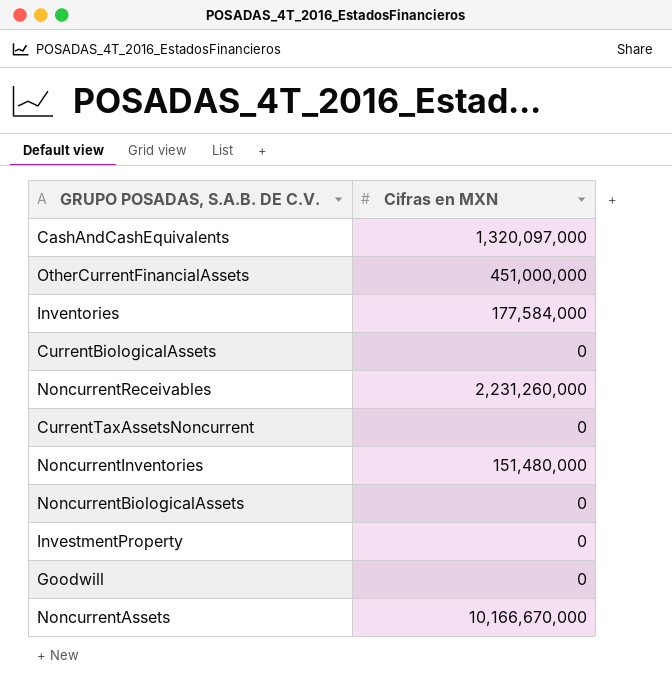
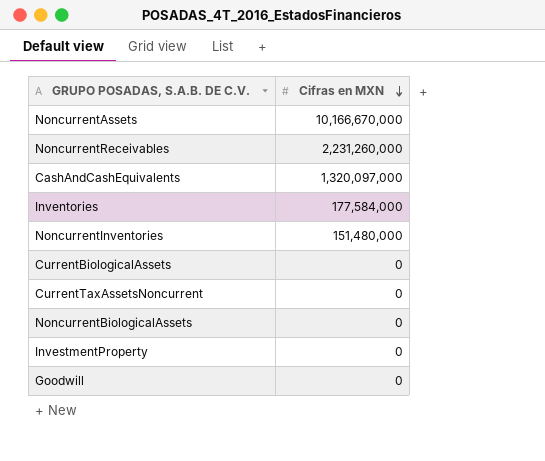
row order: none -> Cifras en MXN descending
row OtherCurrentFinancialAssets: 451,000,000 -> none

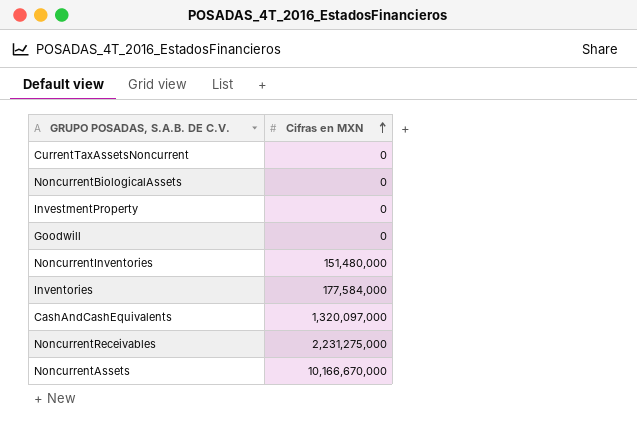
row order: Cifras en MXN descending -> Cifras en MXN ascending
row CurrentBiologicalAssets: 0 -> none
NoncurrentReceivables | Cifras en MXN: 2,231,260,000 -> 2,231,275,000

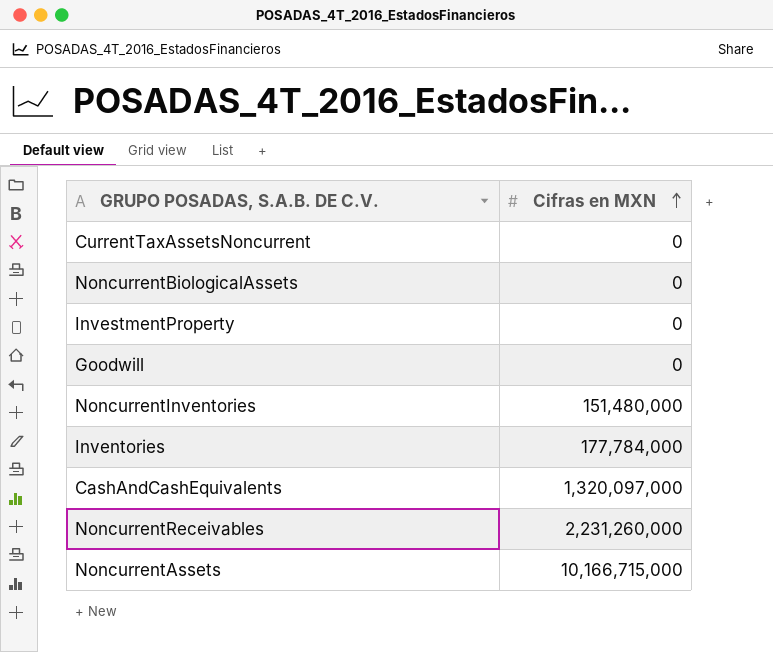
Inventories | Cifras en MXN: 177,584,000 -> 177,784,000
NoncurrentReceivables | Cifras en MXN: 2,231,275,000 -> 2,231,260,000
NoncurrentAssets | Cifras en MXN: 10,166,670,000 -> 10,166,715,000

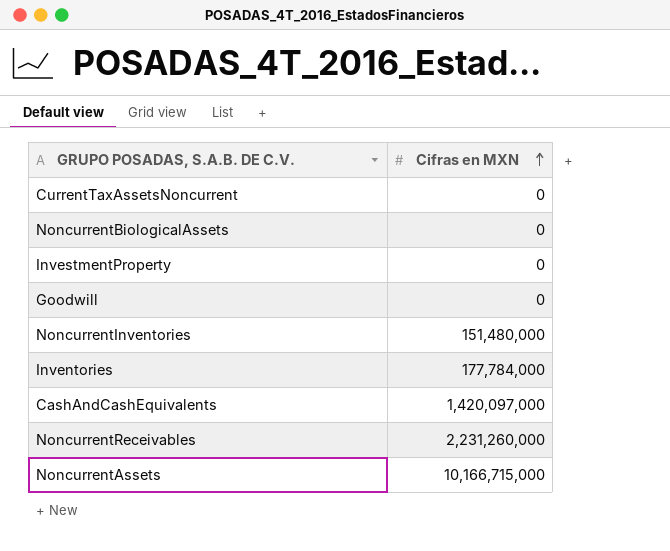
CashAndCashEquivalents | Cifras en MXN: 1,320,097,000 -> 1,420,097,000

